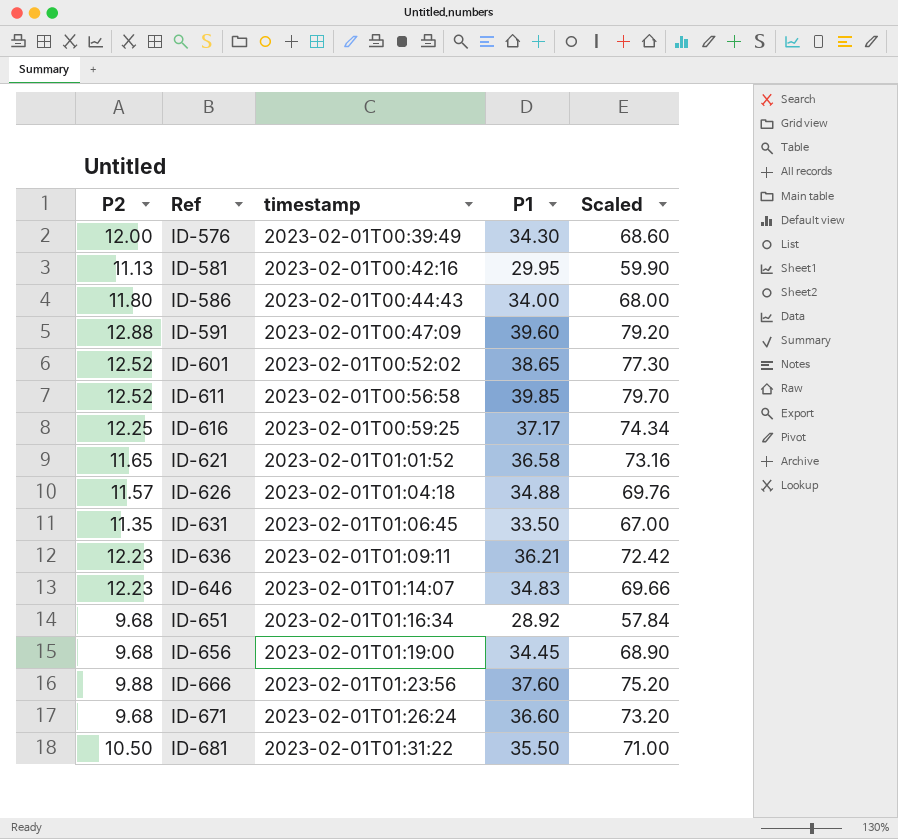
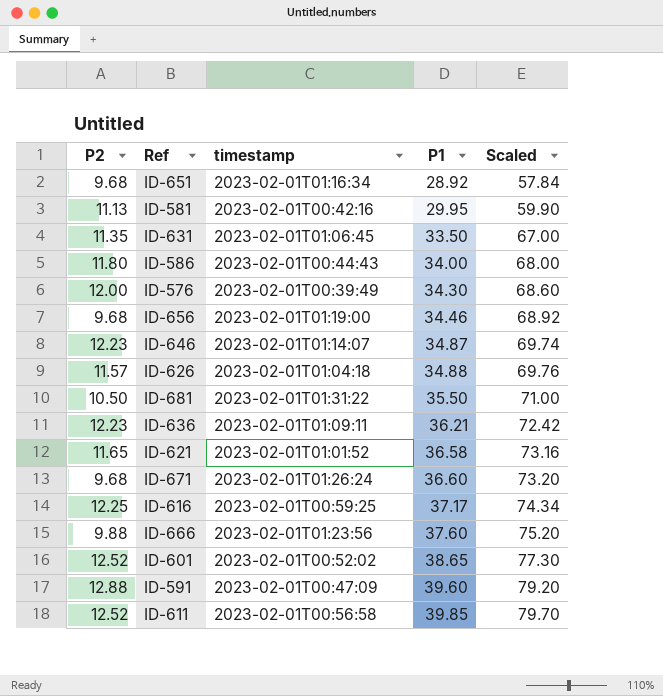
row order: Ref ascending -> P1 ascending
ID-656 | P1: 34.45 -> 34.46
ID-656 | Scaled: 68.90 -> 68.92
ID-646 | P1: 34.83 -> 34.87
ID-646 | Scaled: 69.66 -> 69.74

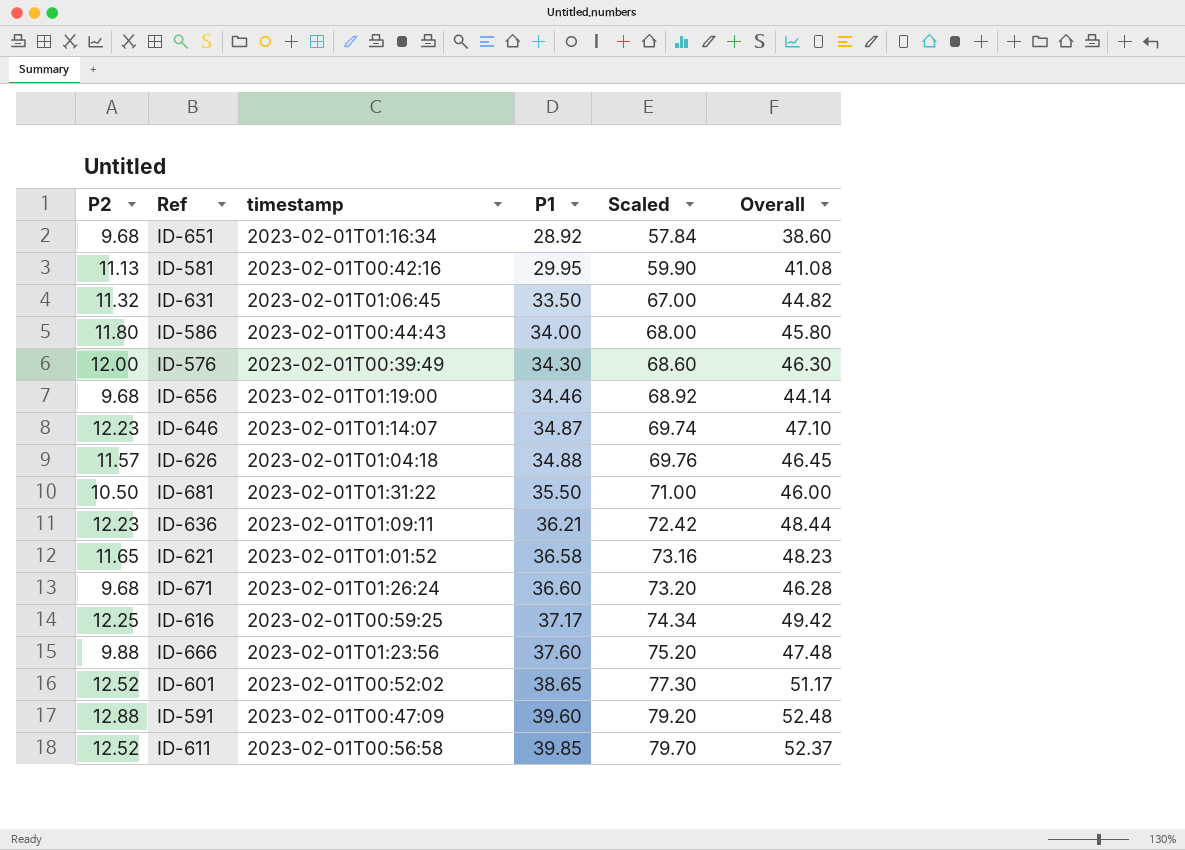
column Overall | formula: none -> [P2] + [P1]
ID-631 | P2: 11.35 -> 11.32

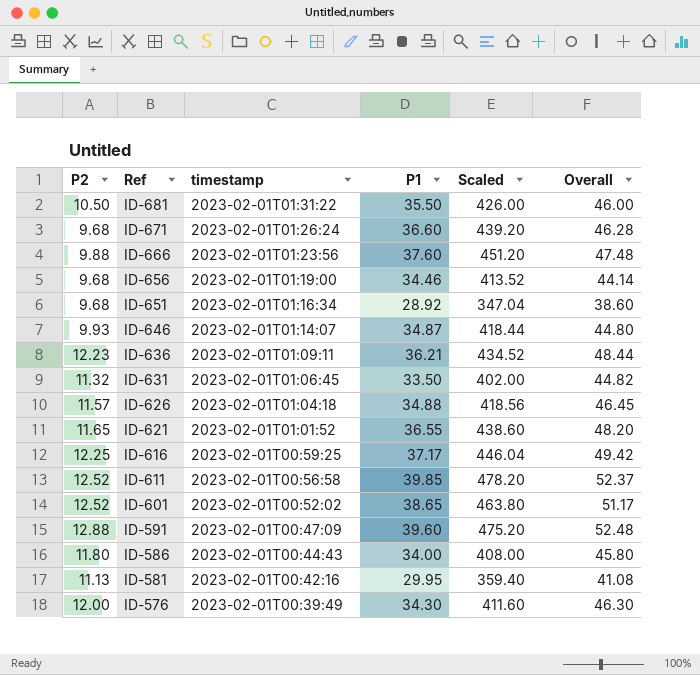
row order: P1 ascending -> Ref descending
column Scaled | formula: [P1] * 2 -> [P1] * 12
ID-646 | P2: 12.23 -> 9.93
ID-646 | Overall: 47.10 -> 44.80
ID-621 | P1: 36.58 -> 36.55
ID-621 | Overall: 48.23 -> 48.20

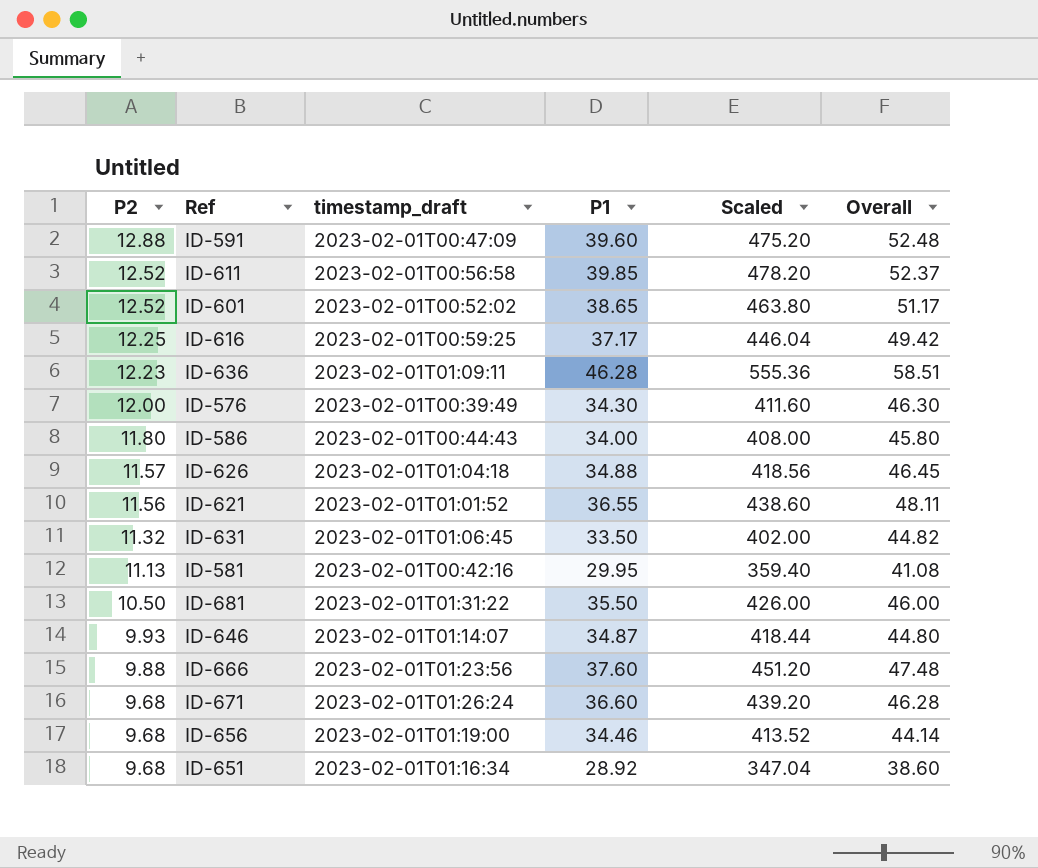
row order: Ref descending -> P2 descending
column name: timestamp -> timestamp_draft
ID-636 | P1: 36.21 -> 46.28
ID-636 | Scaled: 434.52 -> 555.36
ID-636 | Overall: 48.44 -> 58.51
ID-621 | P2: 11.65 -> 11.56
ID-621 | Overall: 48.20 -> 48.11

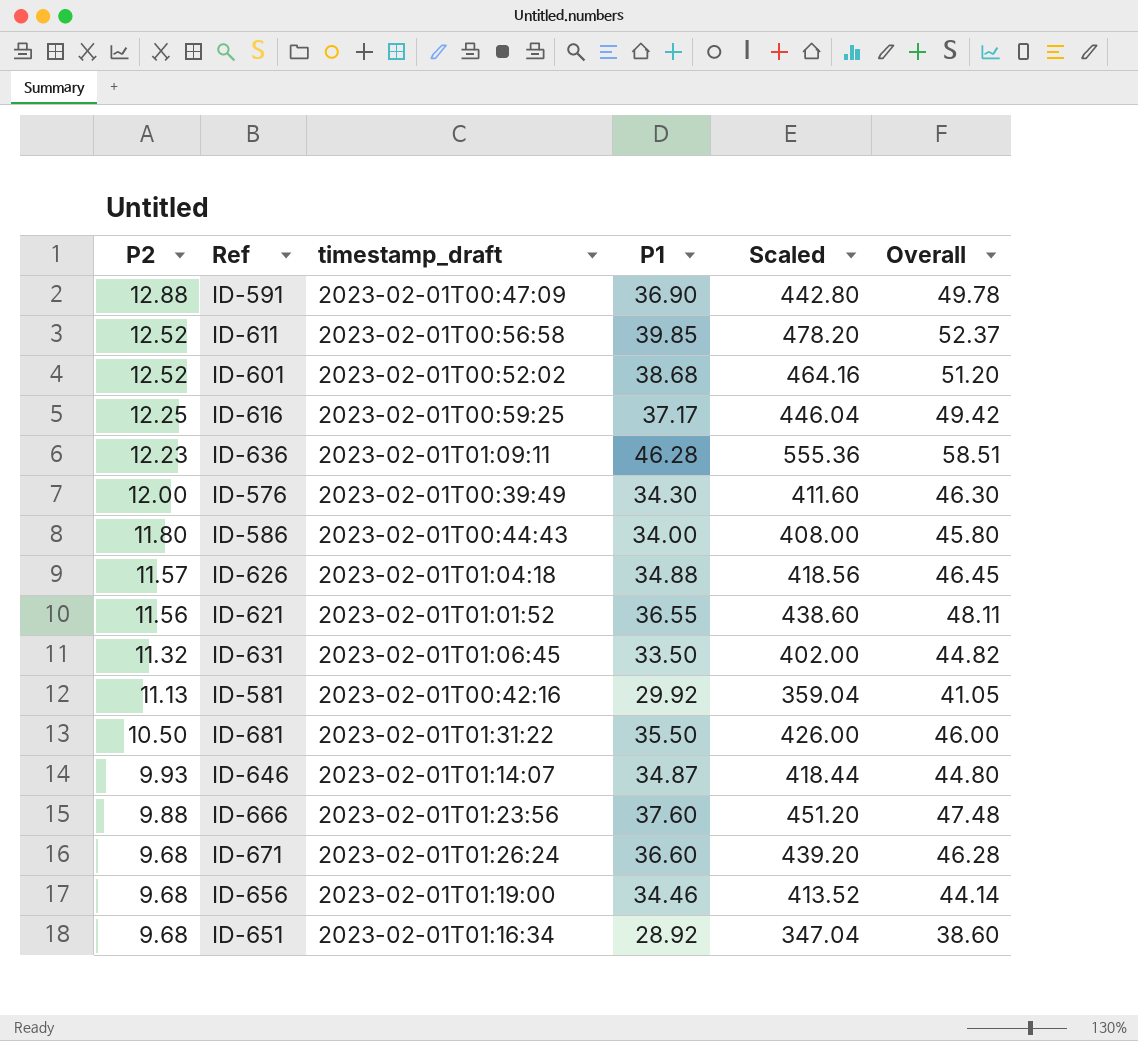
ID-591 | P1: 39.60 -> 36.90
ID-591 | Scaled: 475.20 -> 442.80
ID-591 | Overall: 52.48 -> 49.78
ID-601 | P1: 38.65 -> 38.68
ID-601 | Scaled: 463.80 -> 464.16
ID-601 | Overall: 51.17 -> 51.20
ID-581 | P1: 29.95 -> 29.92
ID-581 | Scaled: 359.40 -> 359.04
ID-581 | Overall: 41.08 -> 41.05

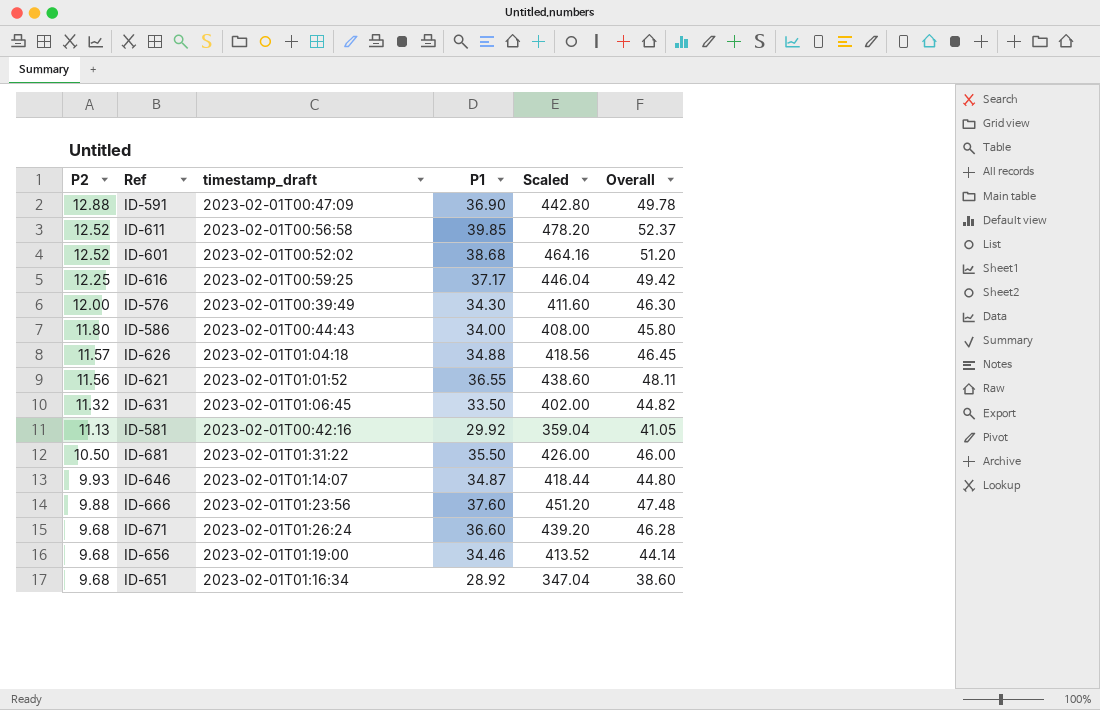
row ID-636: 12.23 | 2023-02-01T01:09:11 | 46.28 | 555.36 | 58.51 -> none

